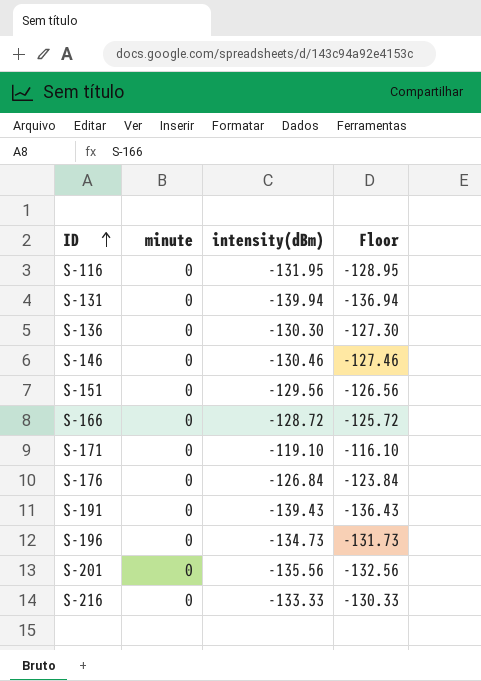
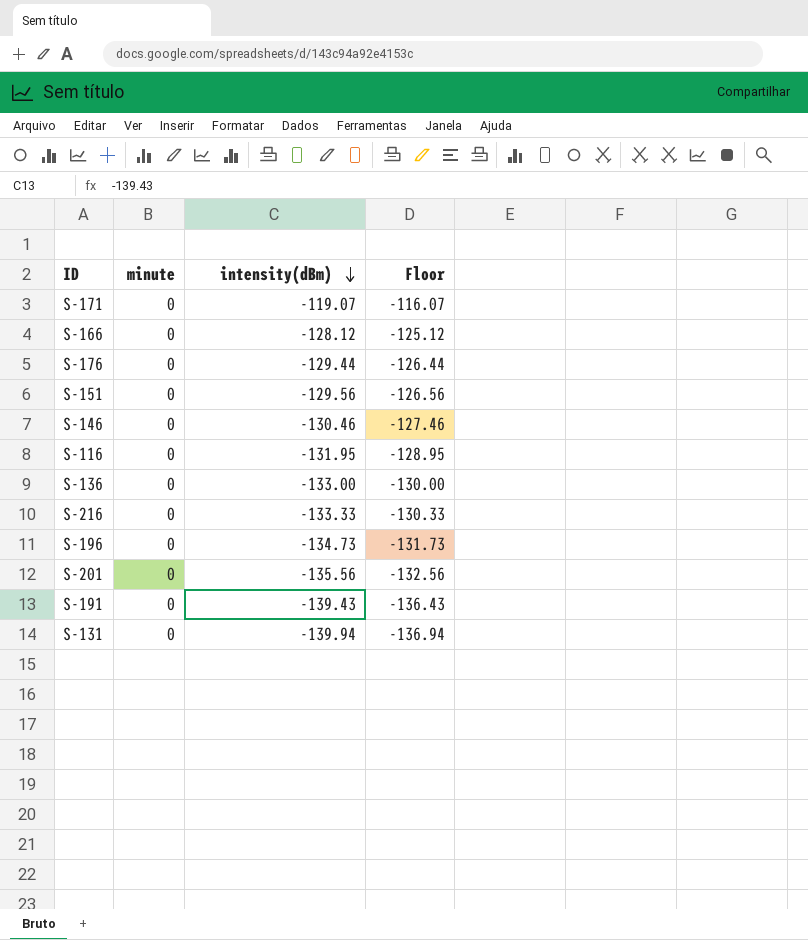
row order: ID ascending -> intensity(dBm) descending
S-171 | intensity(dBm): -119.10 -> -119.07
S-171 | Floor: -116.10 -> -116.07
S-166 | intensity(dBm): -128.72 -> -128.12
S-166 | Floor: -125.72 -> -125.12
S-176 | intensity(dBm): -126.84 -> -129.44
S-176 | Floor: -123.84 -> -126.44
S-136 | intensity(dBm): -130.30 -> -133.00
S-136 | Floor: -127.30 -> -130.00

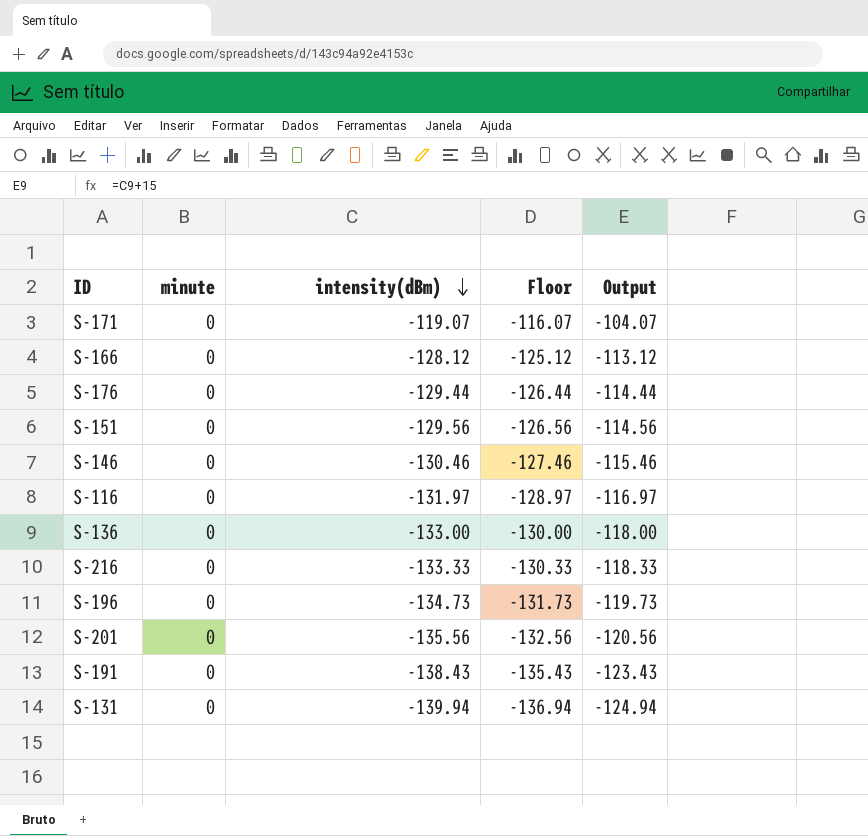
column Output | formula: none -> [intensity(dBm)] + 15
S-116 | intensity(dBm): -131.95 -> -131.97
S-116 | Floor: -128.95 -> -128.97
S-191 | intensity(dBm): -139.43 -> -138.43
S-191 | Floor: -136.43 -> -135.43

